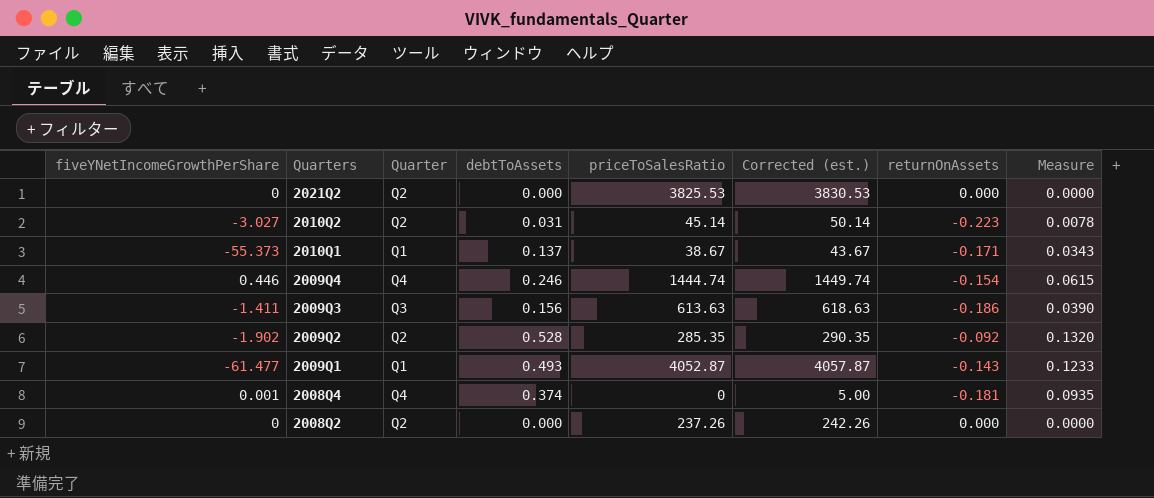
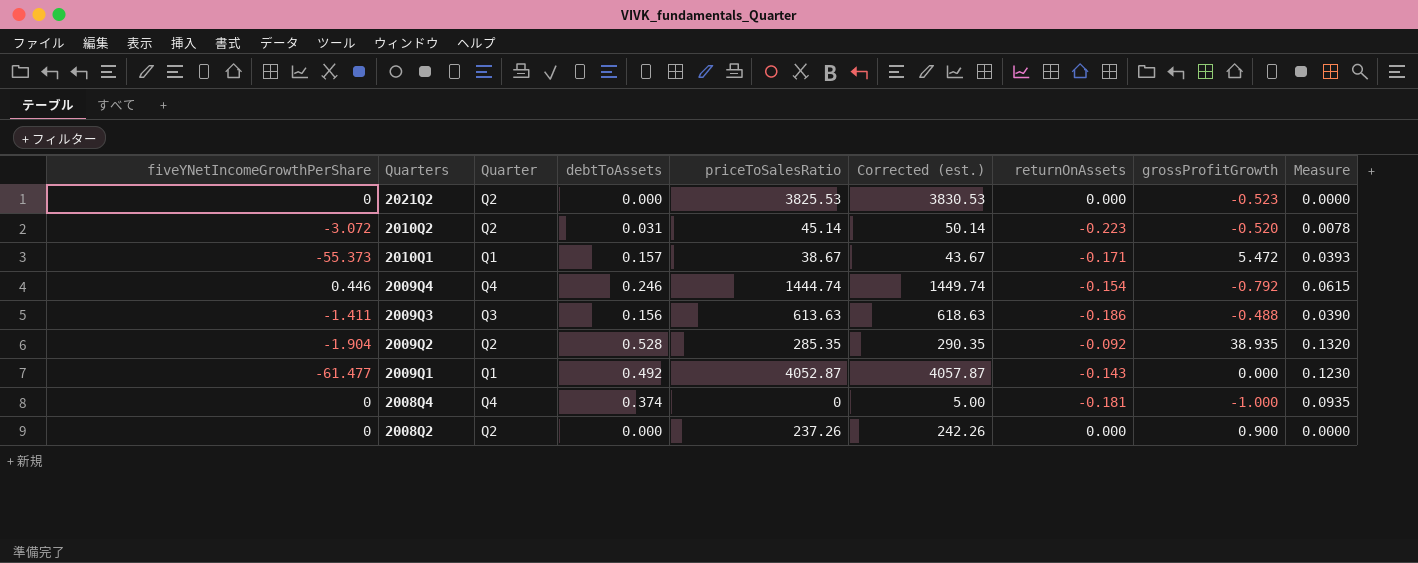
column grossProfitGrowth | position: none -> 8
2010Q2 | fiveYNetIncomeGrowthPerShare: -3.027 -> -3.072
2010Q1 | debtToAssets: 0.137 -> 0.157
2010Q1 | Measure: 0.0343 -> 0.0393
2009Q2 | fiveYNetIncomeGrowthPerShare: -1.902 -> -1.904
2009Q1 | debtToAssets: 0.493 -> 0.492
2009Q1 | Measure: 0.1233 -> 0.1230
2008Q4 | fiveYNetIncomeGrowthPerShare: 0.001 -> 0

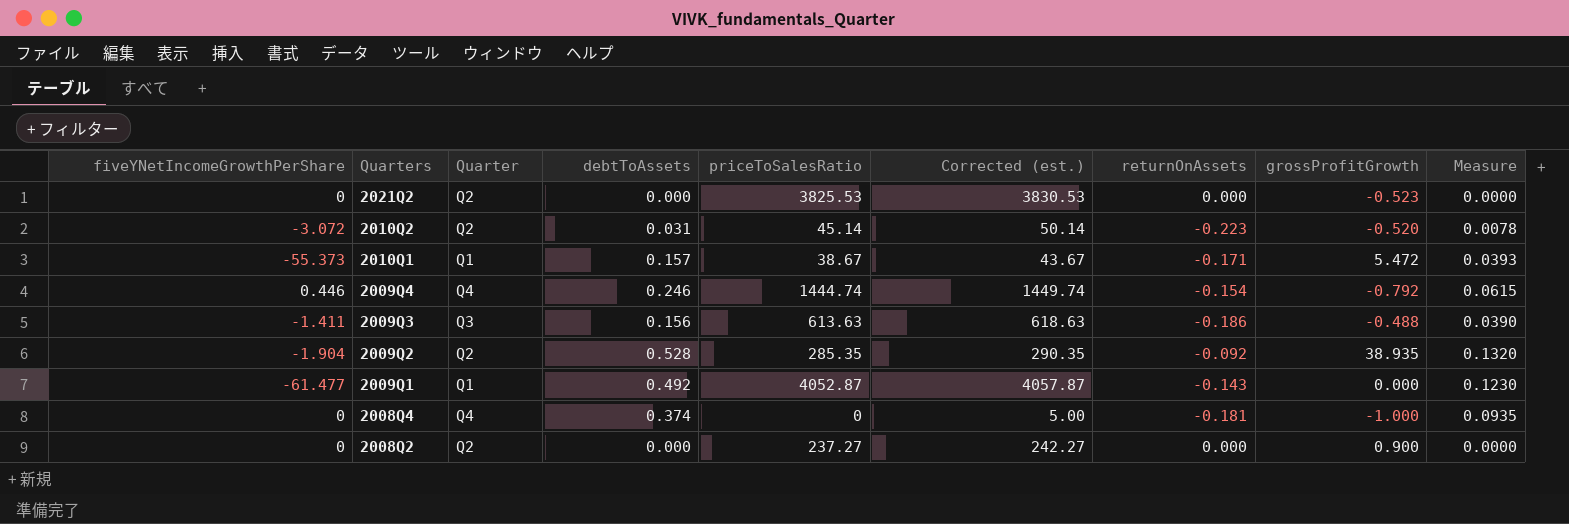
2008Q2 | priceToSalesRatio: 237.26 -> 237.27
2008Q2 | Corrected (est.): 242.26 -> 242.27

